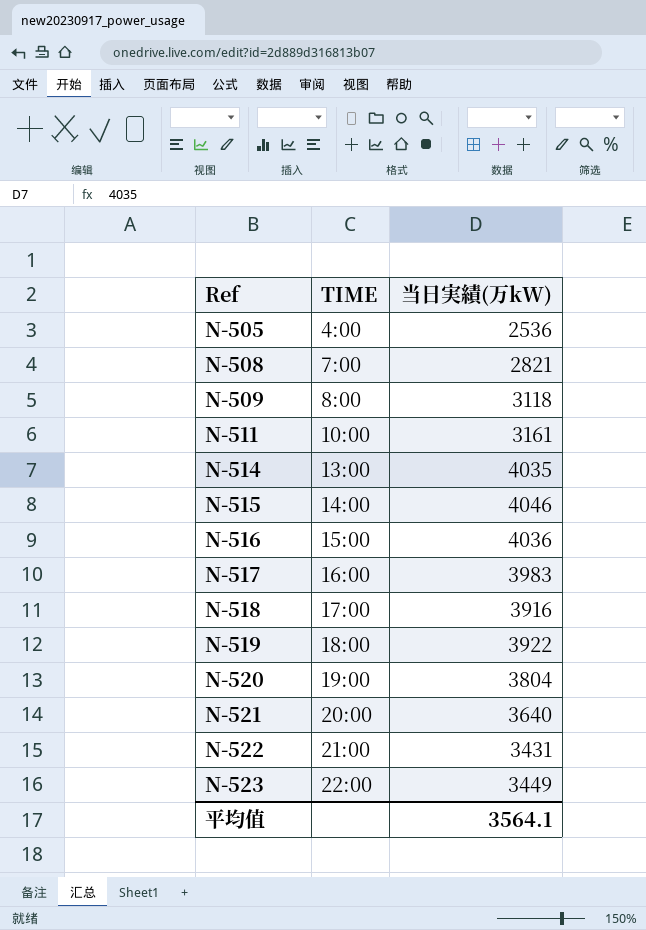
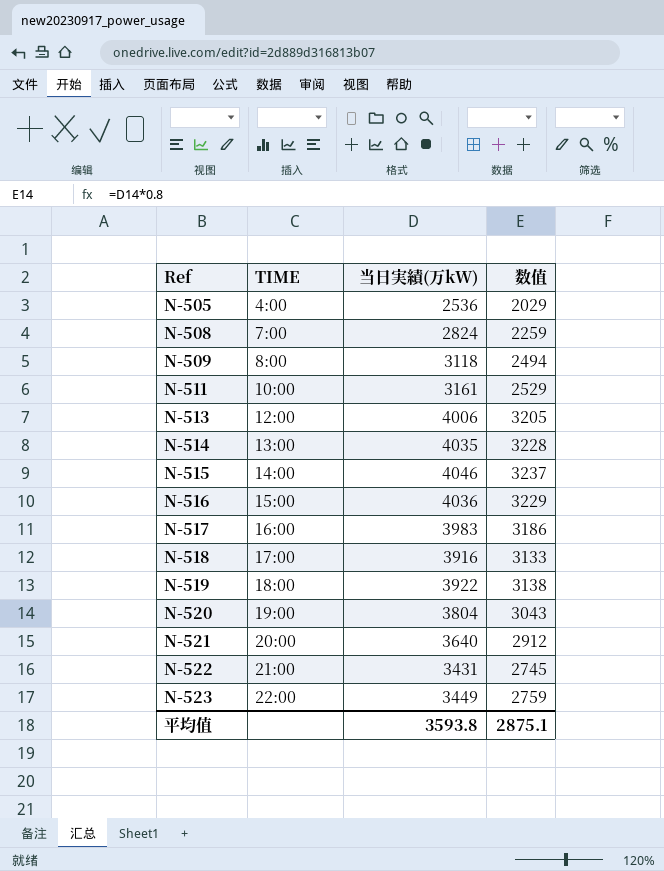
column 数值 | formula: none -> [当日実績(万kW)] * 0.8
N-508 | 当日実績(万kW): 2821 -> 2824
row N-513: none -> 12:00 | 4006 | 3205
平均值 | 当日実績(万kW): 3564.1 -> 3593.8

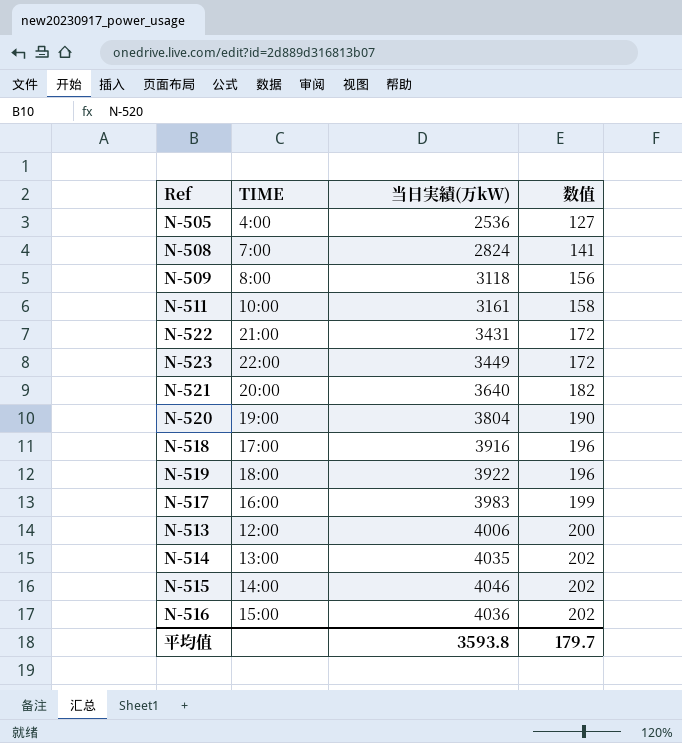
row order: Ref ascending -> 数值 ascending
column 数值 | formula: [当日実績(万kW)] * 0.8 -> [当日実績(万kW)] * 0.05
平均值 | 数值: 2875.1 -> 179.7

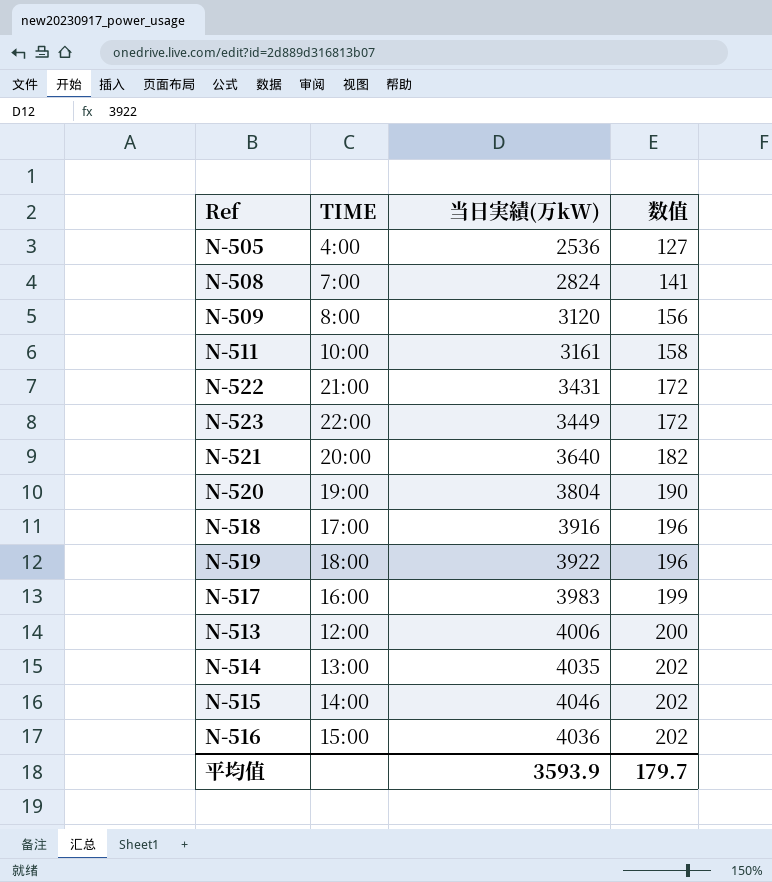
N-509 | 当日実績(万kW): 3118 -> 3120
平均值 | 当日実績(万kW): 3593.8 -> 3593.9

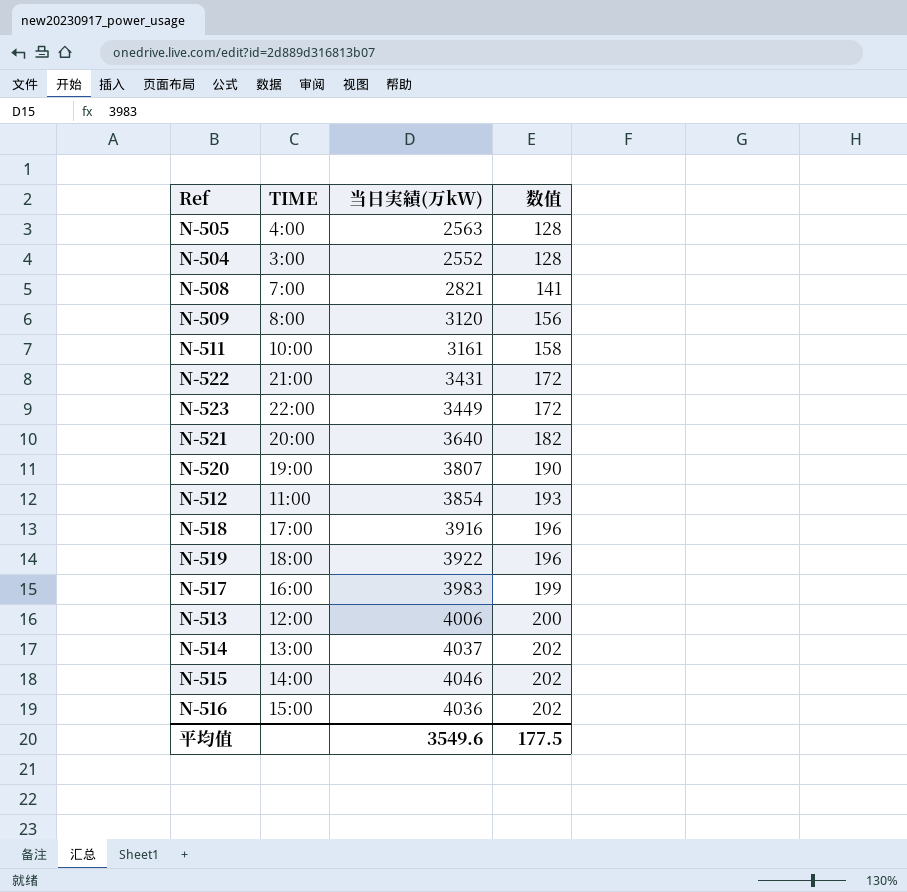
N-505 | 当日実績(万kW): 2536 -> 2563
N-505 | 数值: 127 -> 128
row N-504: none -> 3:00 | 2552 | 128
N-508 | 当日実績(万kW): 2824 -> 2821
N-520 | 当日実績(万kW): 3804 -> 3807
row N-512: none -> 11:00 | 3854 | 193
N-514 | 当日実績(万kW): 4035 -> 4037
平均值 | 当日実績(万kW): 3593.9 -> 3549.6
平均值 | 数值: 179.7 -> 177.5

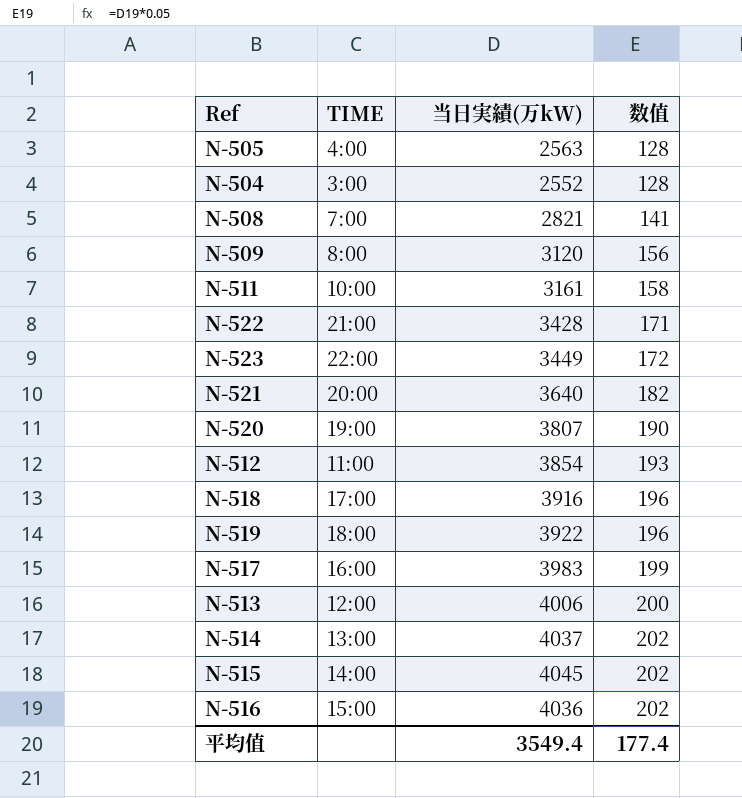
N-522 | 当日実績(万kW): 3431 -> 3428
N-522 | 数值: 172 -> 171
N-515 | 当日実績(万kW): 4046 -> 4045
平均值 | 当日実績(万kW): 3549.6 -> 3549.4
平均值 | 数值: 177.5 -> 177.4

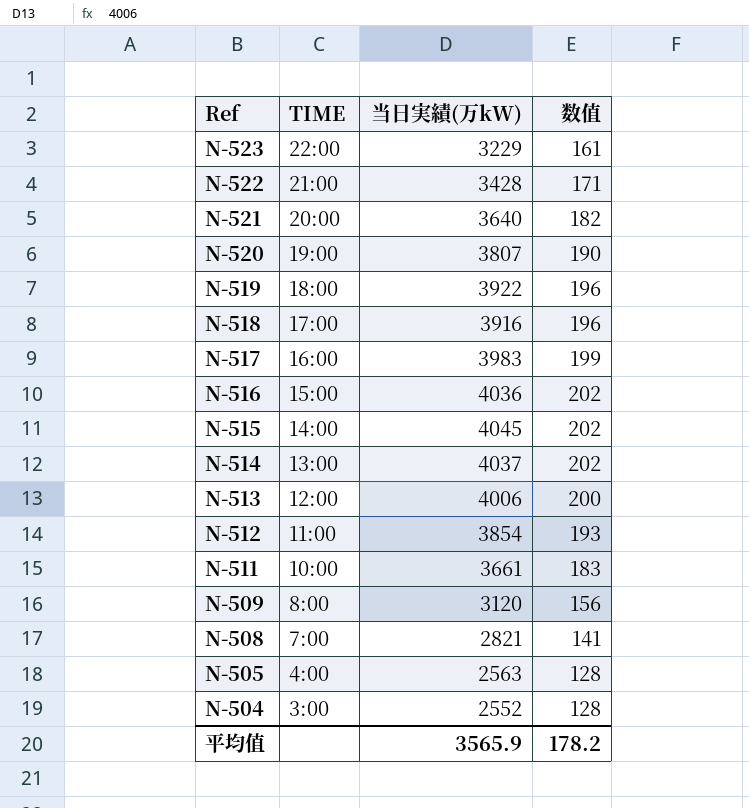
row order: 数值 ascending -> Ref descending
N-523 | 当日実績(万kW): 3449 -> 3229
N-523 | 数值: 172 -> 161
N-511 | 当日実績(万kW): 3161 -> 3661
N-511 | 数值: 158 -> 183
平均值 | 当日実績(万kW): 3549.4 -> 3565.9
平均值 | 数值: 177.4 -> 178.2

